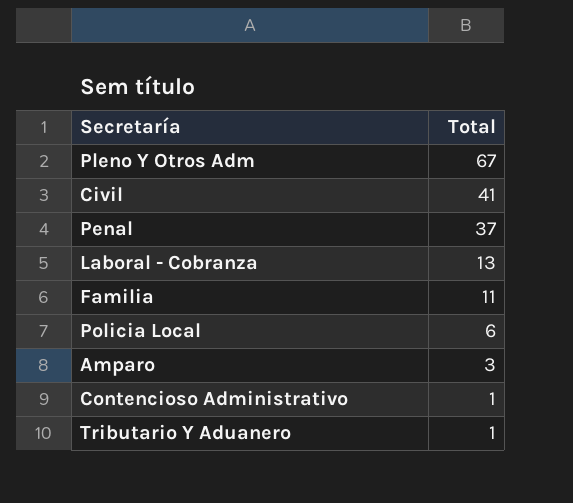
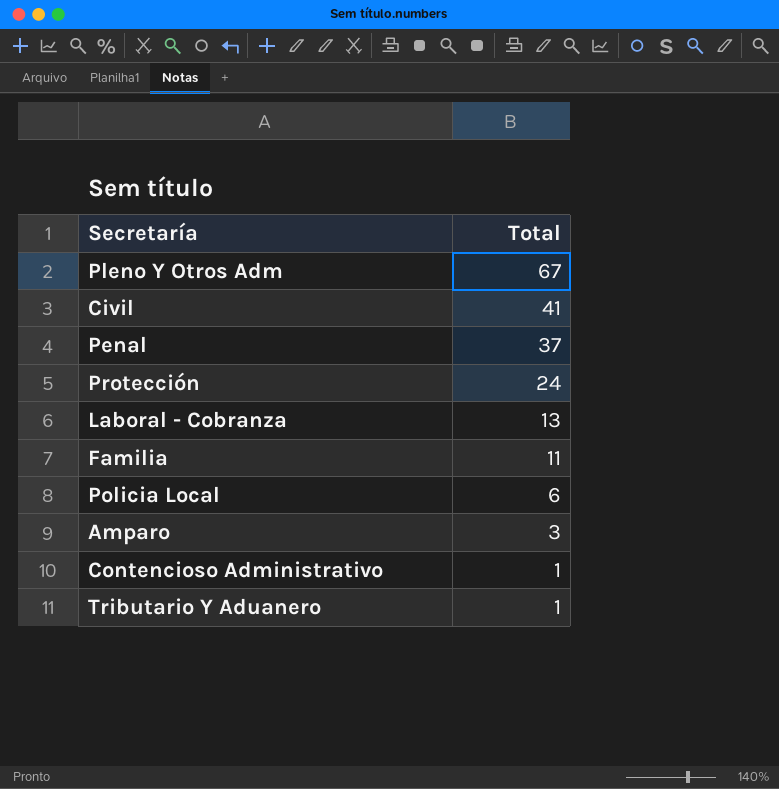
row Protección: none -> 24

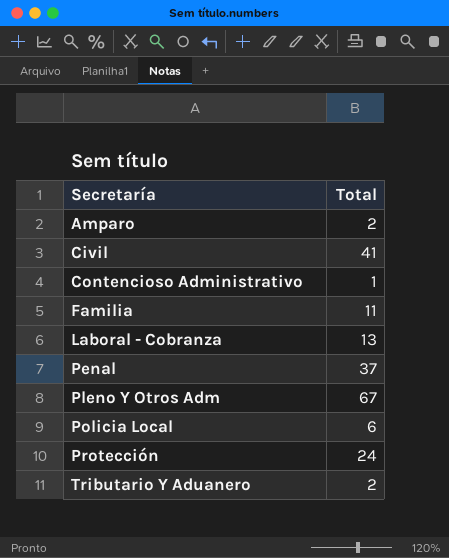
row order: Total descending -> Secretaría ascending
Amparo | Total: 3 -> 2
Tributario Y Aduanero | Total: 1 -> 2

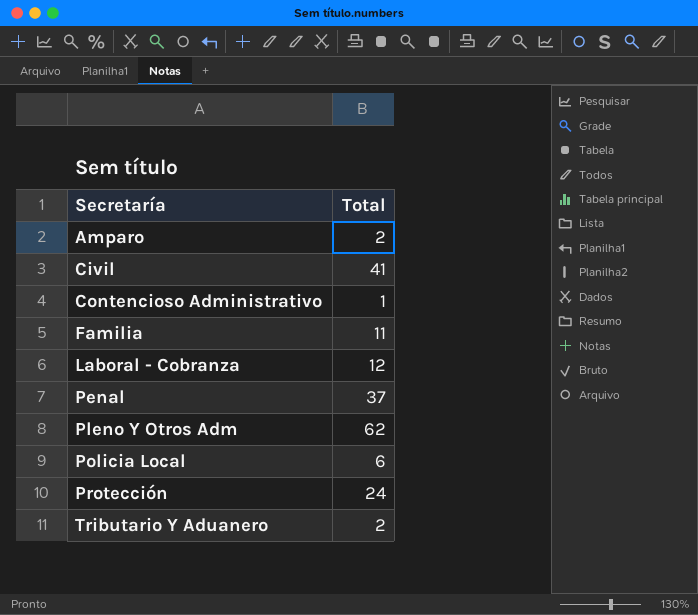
Laboral - Cobranza | Total: 13 -> 12
Pleno Y Otros Adm | Total: 67 -> 62

